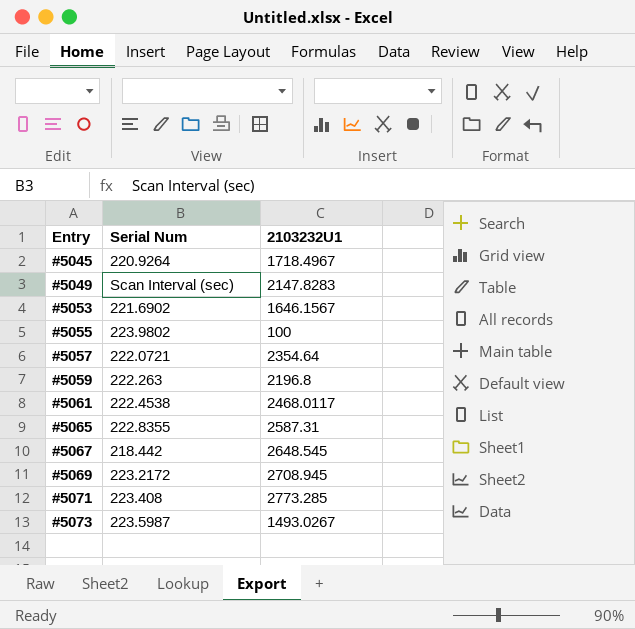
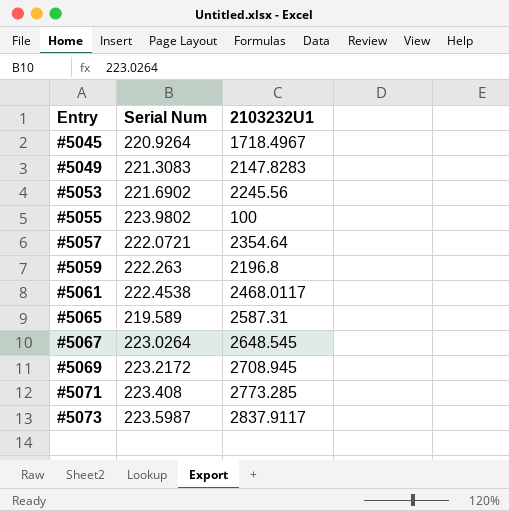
#5049 | Serial Num: Scan Interval (sec) -> 221.3083
#5053 | 2103232U1: 1646.1567 -> 2245.56
#5065 | Serial Num: 222.8355 -> 219.589
#5067 | Serial Num: 218.442 -> 223.0264
#5073 | 2103232U1: 1493.0267 -> 2837.9117

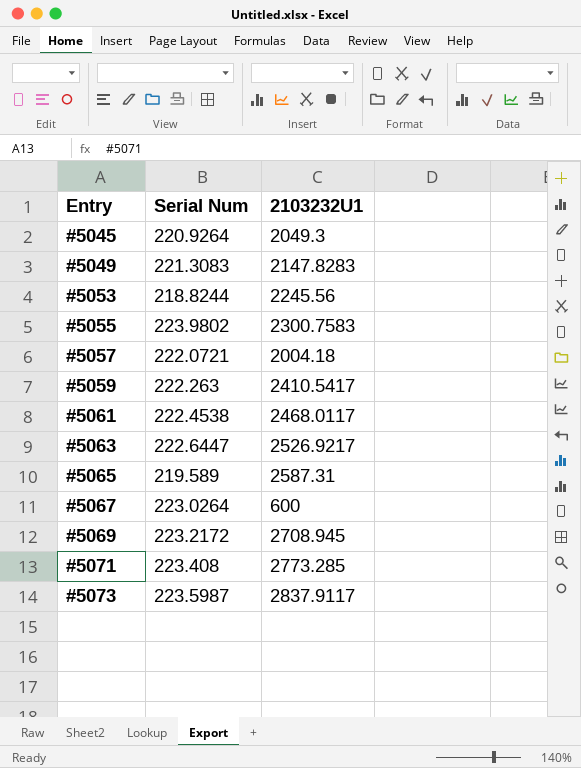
#5045 | 2103232U1: 1718.4967 -> 2049.3
#5053 | Serial Num: 221.6902 -> 218.8244
#5055 | 2103232U1: 100 -> 2300.7583
#5057 | 2103232U1: 2354.64 -> 2004.18
#5059 | 2103232U1: 2196.8 -> 2410.5417
row #5063: none -> 222.6447 | 2526.9217
#5067 | 2103232U1: 2648.545 -> 600

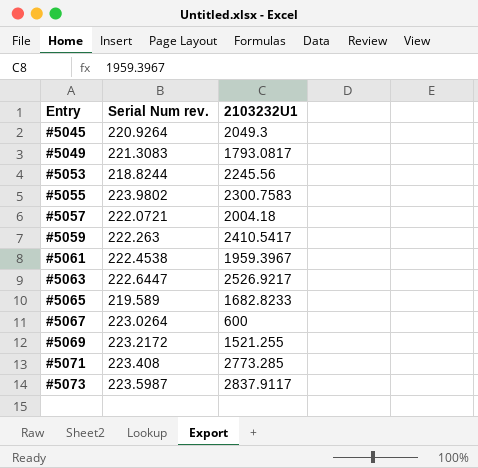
column name: Serial Num -> Serial Num rev.
#5049 | 2103232U1: 2147.8283 -> 1793.0817
#5061 | 2103232U1: 2468.0117 -> 1959.3967
#5065 | 2103232U1: 2587.31 -> 1682.8233
#5069 | 2103232U1: 2708.945 -> 1521.255

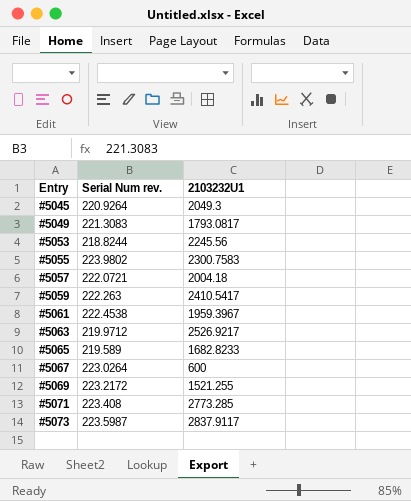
#5063 | Serial Num rev.: 222.6447 -> 219.9712

